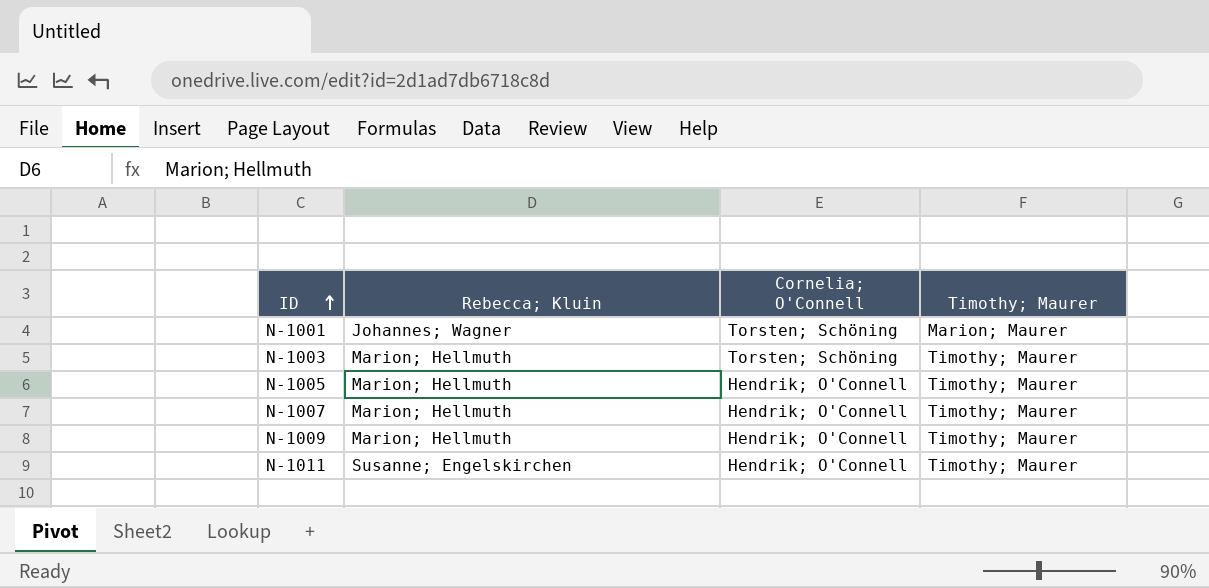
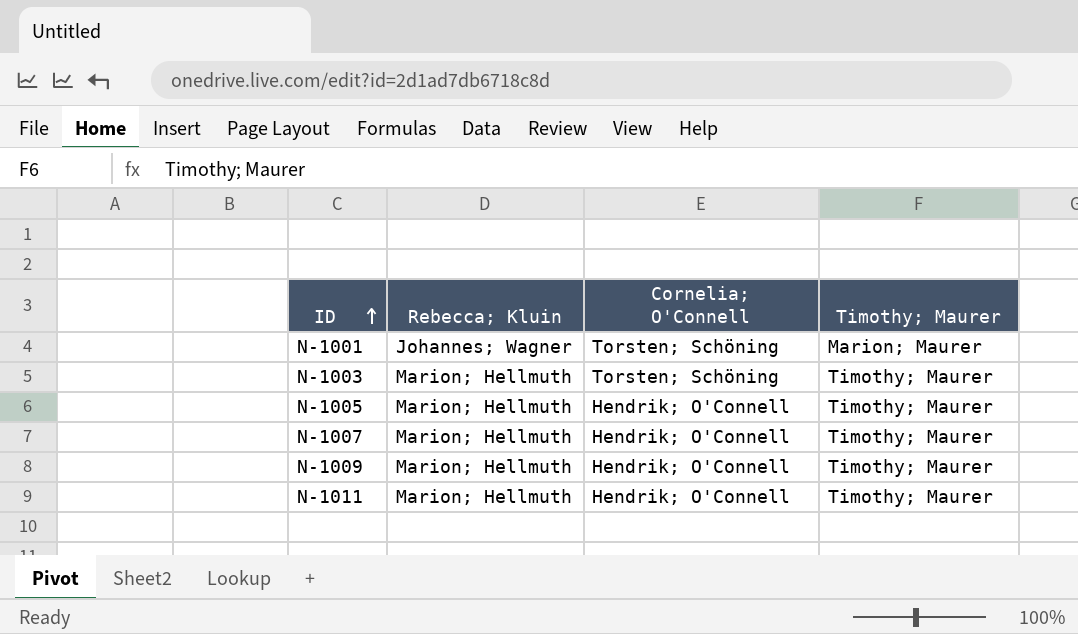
N-1011 | Rebecca; Kluin: Susanne; Engelskirchen -> Marion; Hellmuth

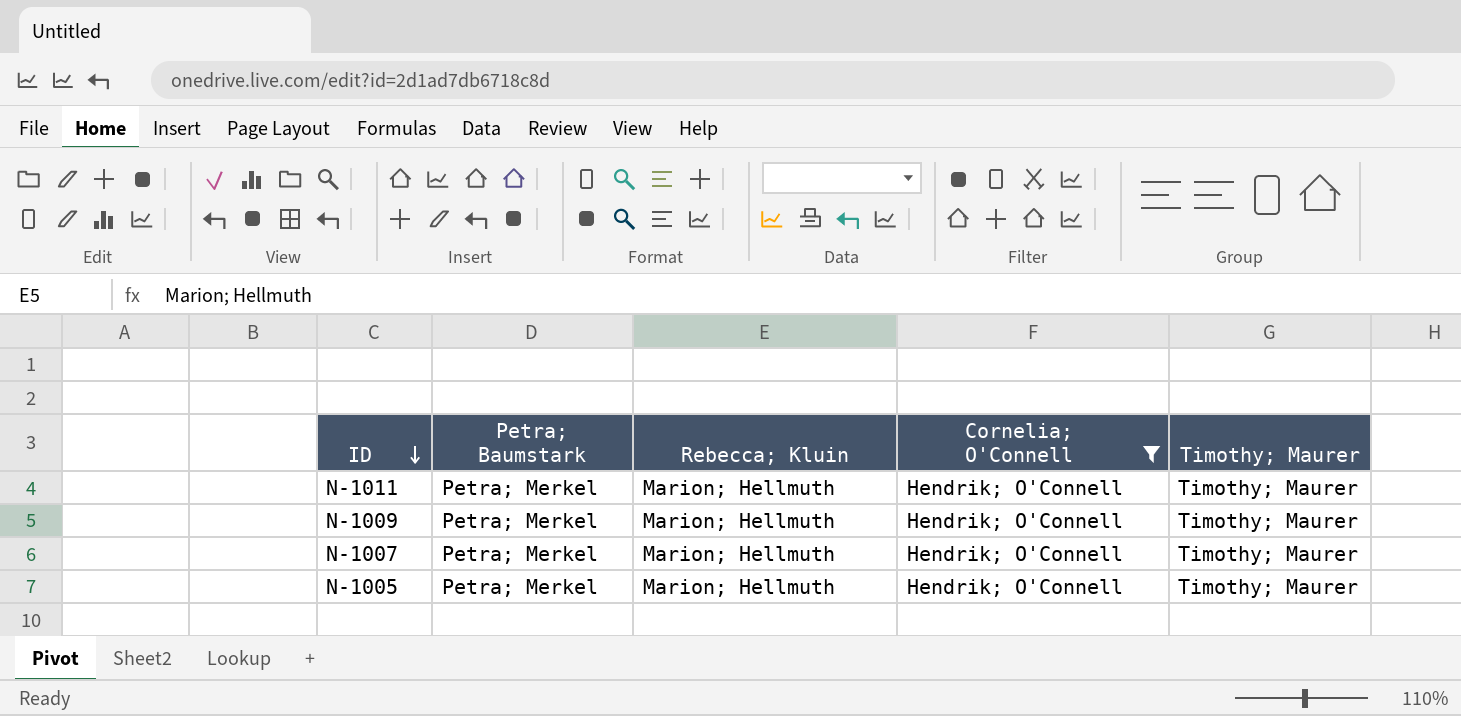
filter: none -> Cornelia; O'Connell = Hendrik; O'Connell
row order: ID ascending -> ID descending
column Petra; Baumstark | position: none -> 2

